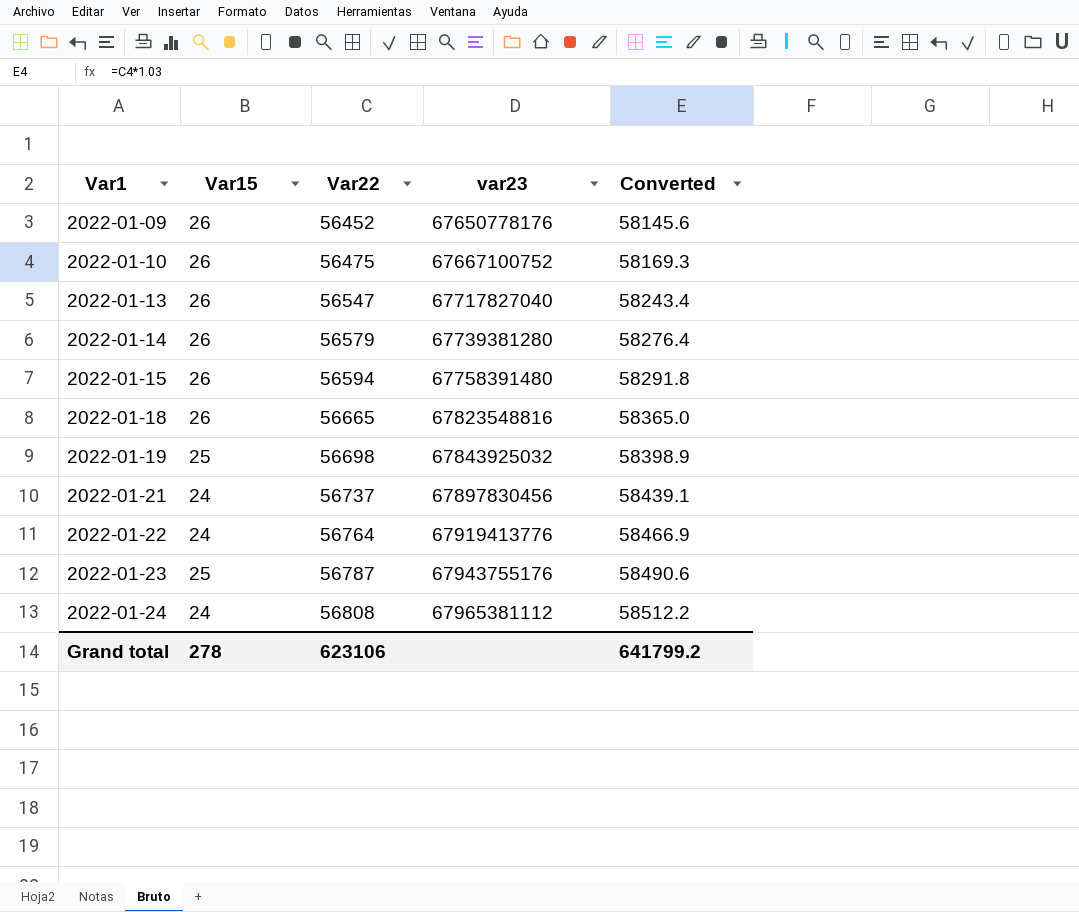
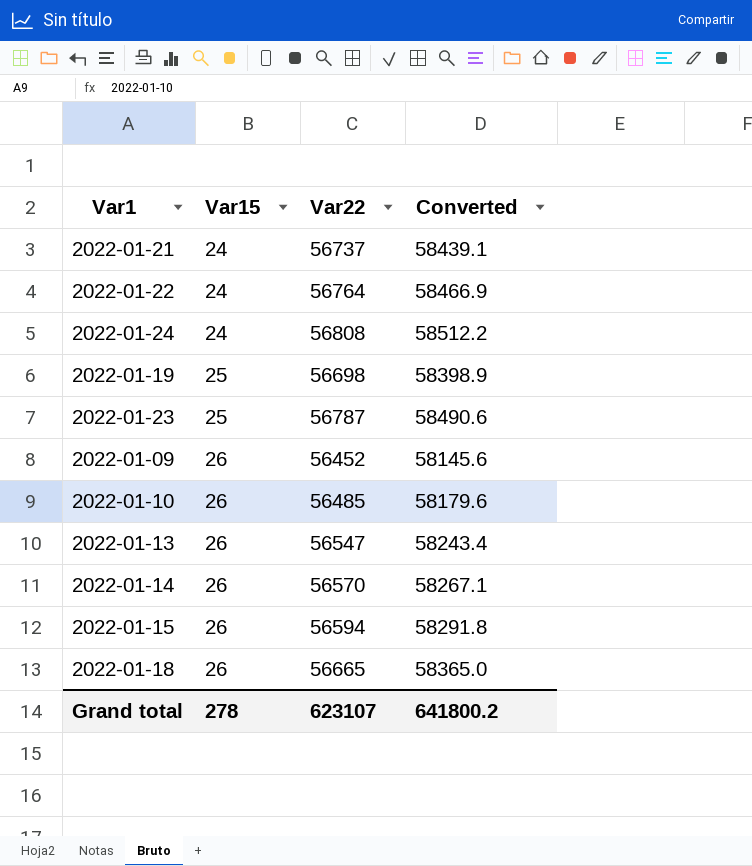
row order: Var1 ascending -> Var15 ascending
column var23 | position: 4 -> none
2022-01-10 | Var22: 56475 -> 56485
2022-01-10 | Converted: 58169.3 -> 58179.6
2022-01-14 | Var22: 56579 -> 56570
2022-01-14 | Converted: 58276.4 -> 58267.1
Grand total | Var22: 623106 -> 623107
Grand total | Converted: 641799.2 -> 641800.2

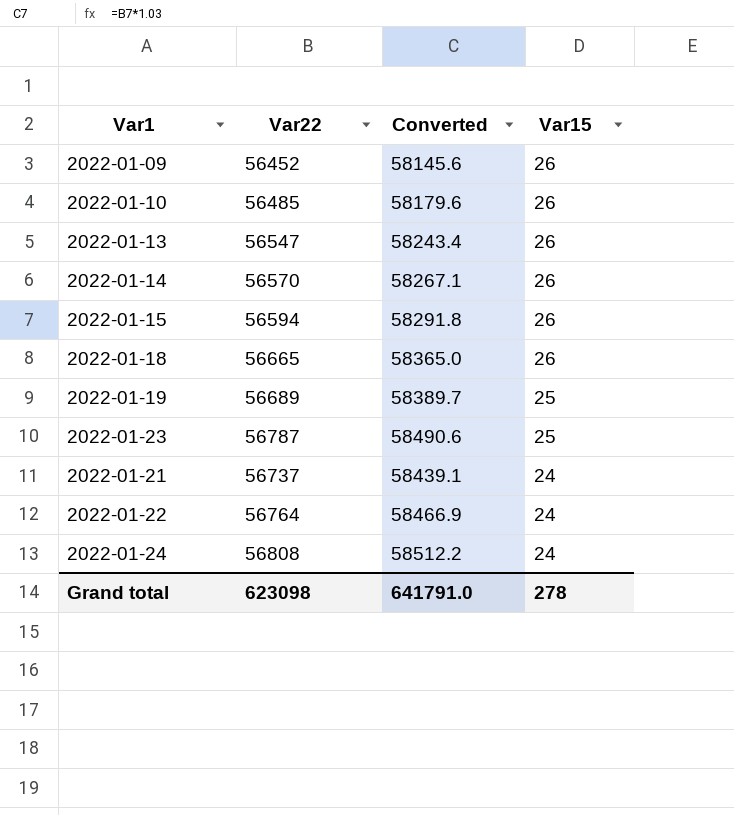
row order: Var15 ascending -> Var15 descending
column Var15 | position: 2 -> 4
2022-01-19 | Var22: 56698 -> 56689
2022-01-19 | Converted: 58398.9 -> 58389.7
Grand total | Var22: 623107 -> 623098
Grand total | Converted: 641800.2 -> 641791.0

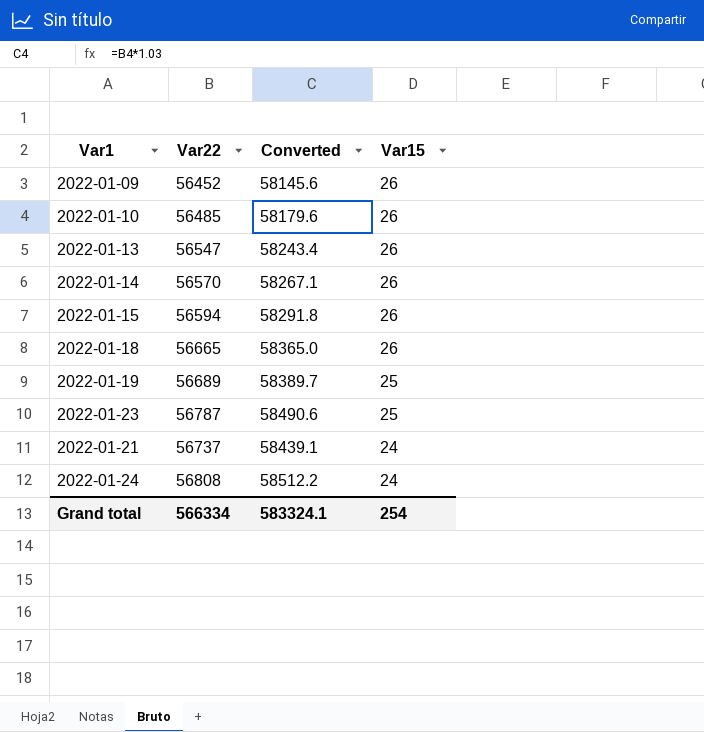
row 2022-01-22: 56764 | 58466.9 | 24 -> none
Grand total | Var22: 623098 -> 566334
Grand total | Converted: 641791.0 -> 583324.1
Grand total | Var15: 278 -> 254

